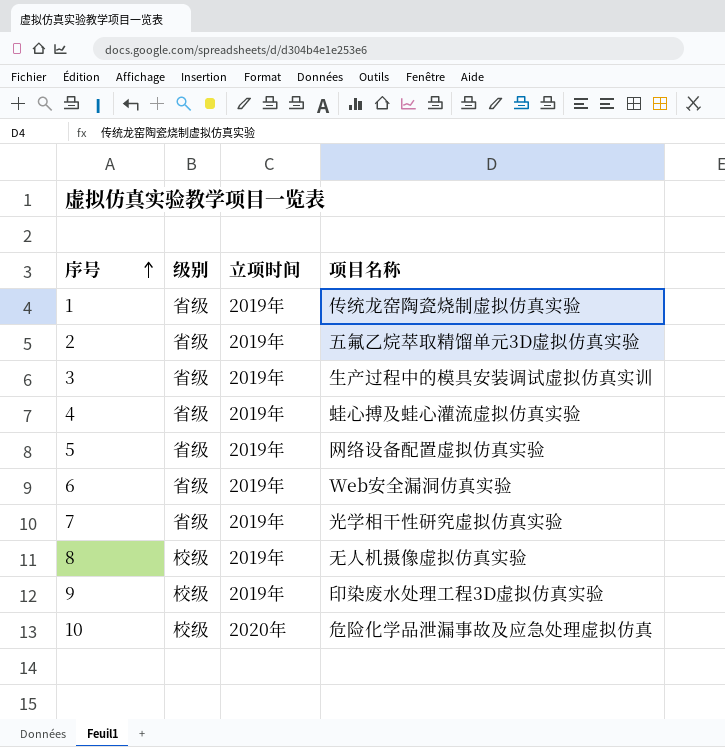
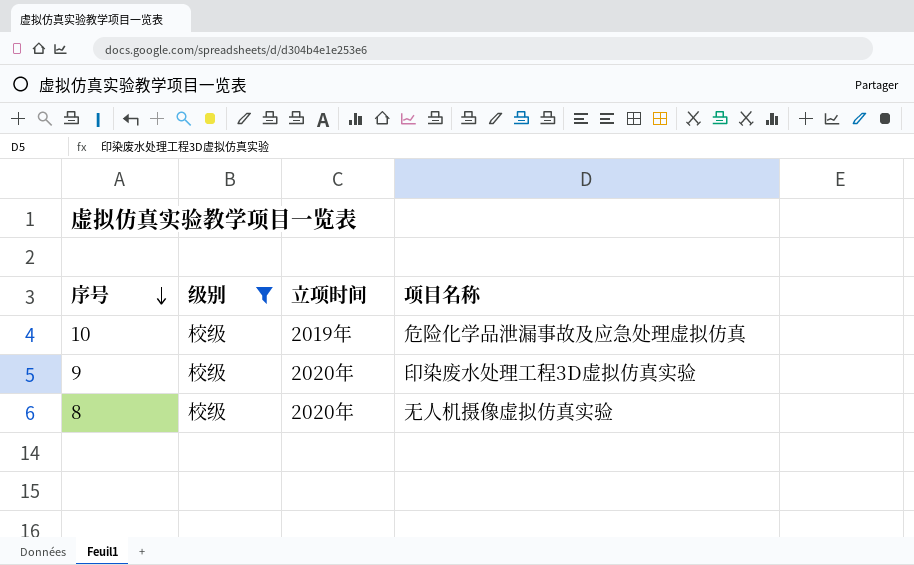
filter: none -> 级别 = 校级
row order: 序号 ascending -> 序号 descending
10 | 立项时间: 2020年 -> 2019年
9 | 立项时间: 2019年 -> 2020年
8 | 立项时间: 2019年 -> 2020年

